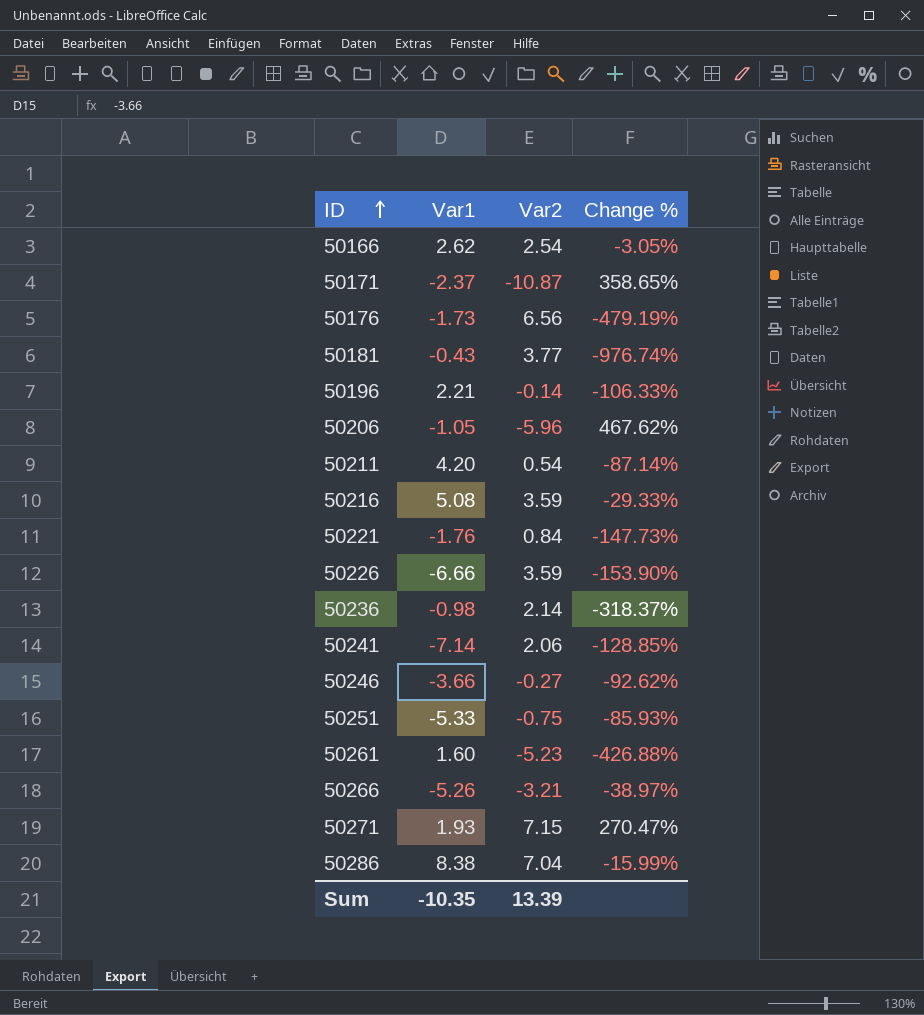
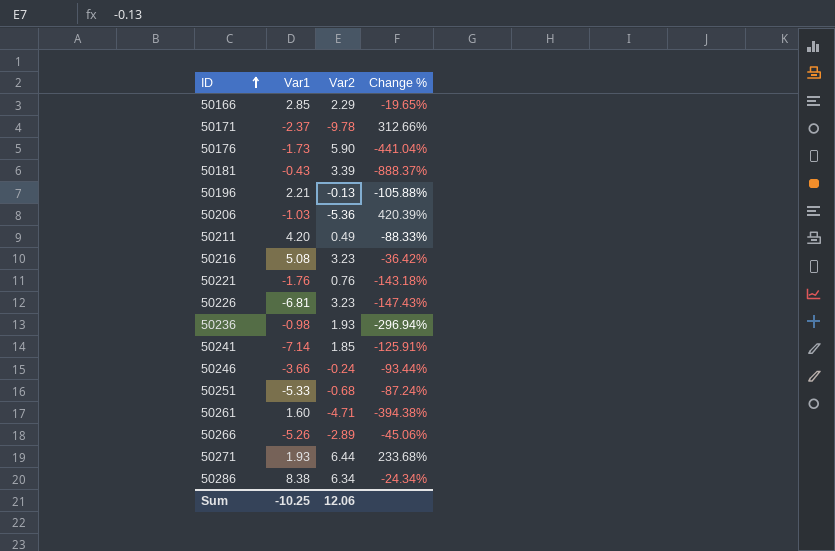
50166 | Var1: 2.62 -> 2.85
50166 | Var2: 2.54 -> 2.29
50166 | Change %: -3.05% -> -19.65%
50171 | Var2: -10.87 -> -9.78
50171 | Change %: 358.65% -> 312.66%
50176 | Var2: 6.56 -> 5.90
50176 | Change %: -479.19% -> -441.04%
50181 | Var2: 3.77 -> 3.39
50181 | Change %: -976.74% -> -888.37%
50196 | Var2: -0.14 -> -0.13
50196 | Change %: -106.33% -> -105.88%
50206 | Var1: -1.05 -> -1.03
50206 | Var2: -5.96 -> -5.36
50206 | Change %: 467.62% -> 420.39%
50211 | Var2: 0.54 -> 0.49
50211 | Change %: -87.14% -> -88.33%
50216 | Var2: 3.59 -> 3.23
50216 | Change %: -29.33% -> -36.42%
50221 | Var2: 0.84 -> 0.76
50221 | Change %: -147.73% -> -143.18%
50226 | Var1: -6.66 -> -6.81
50226 | Var2: 3.59 -> 3.23
50226 | Change %: -153.90% -> -147.43%
50236 | Var2: 2.14 -> 1.93
50236 | Change %: -318.37% -> -296.94%
50241 | Var2: 2.06 -> 1.85
50241 | Change %: -128.85% -> -125.91%
50246 | Var2: -0.27 -> -0.24
50246 | Change %: -92.62% -> -93.44%
50251 | Var2: -0.75 -> -0.68
50251 | Change %: -85.93% -> -87.24%
50261 | Var2: -5.23 -> -4.71
50261 | Change %: -426.88% -> -394.38%
50266 | Var2: -3.21 -> -2.89
50266 | Change %: -38.97% -> -45.06%
50271 | Var2: 7.15 -> 6.44
50271 | Change %: 270.47% -> 233.68%
50286 | Var2: 7.04 -> 6.34
50286 | Change %: -15.99% -> -24.34%
Sum | Var1: -10.35 -> -10.25
Sum | Var2: 13.39 -> 12.06

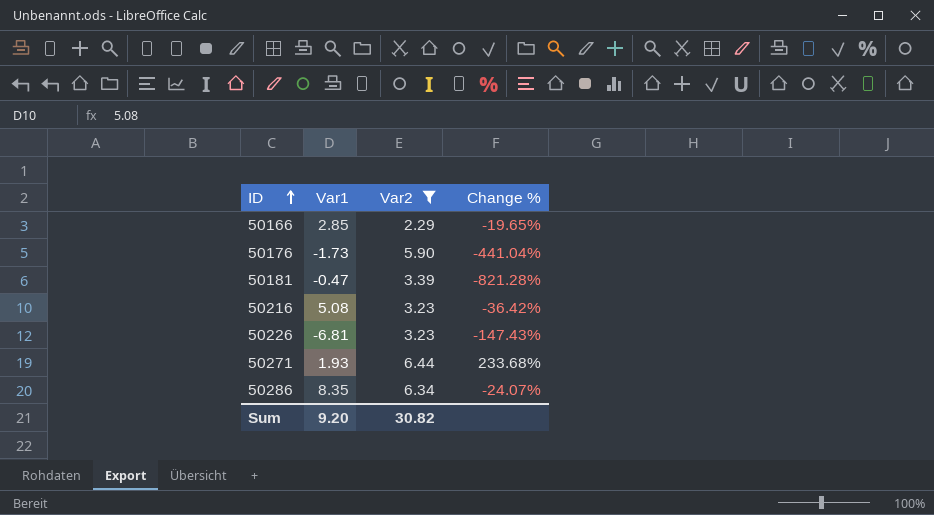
filter: none -> Var2 >= 2.29
50181 | Var1: -0.43 -> -0.47
50181 | Change %: -888.37% -> -821.28%
50286 | Var1: 8.38 -> 8.35
50286 | Change %: -24.34% -> -24.07%
Sum | Var1: -10.25 -> 9.20
Sum | Var2: 12.06 -> 30.82

